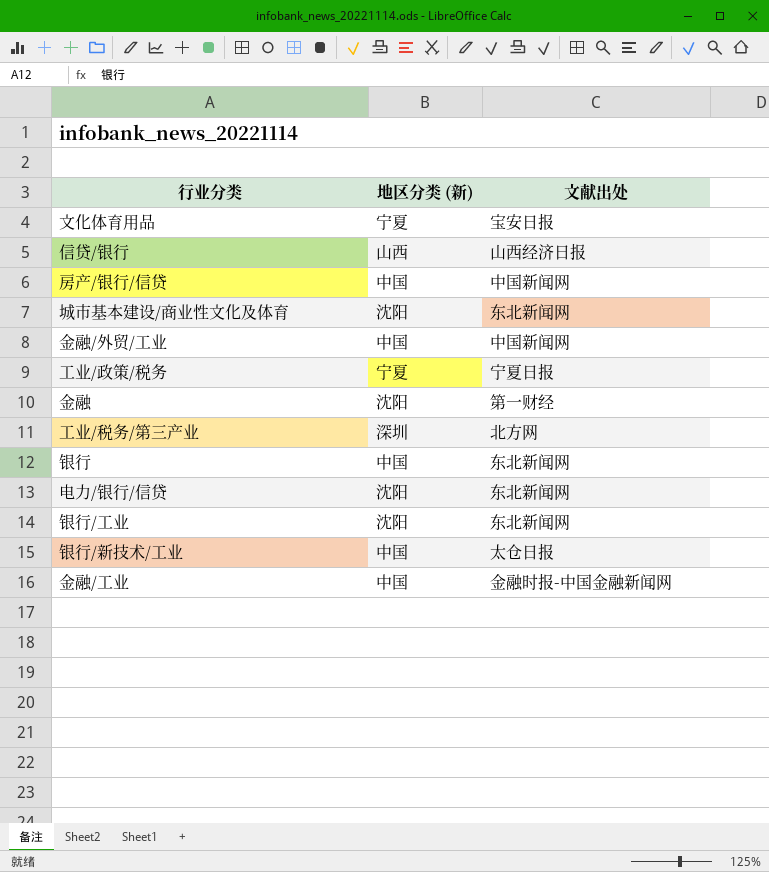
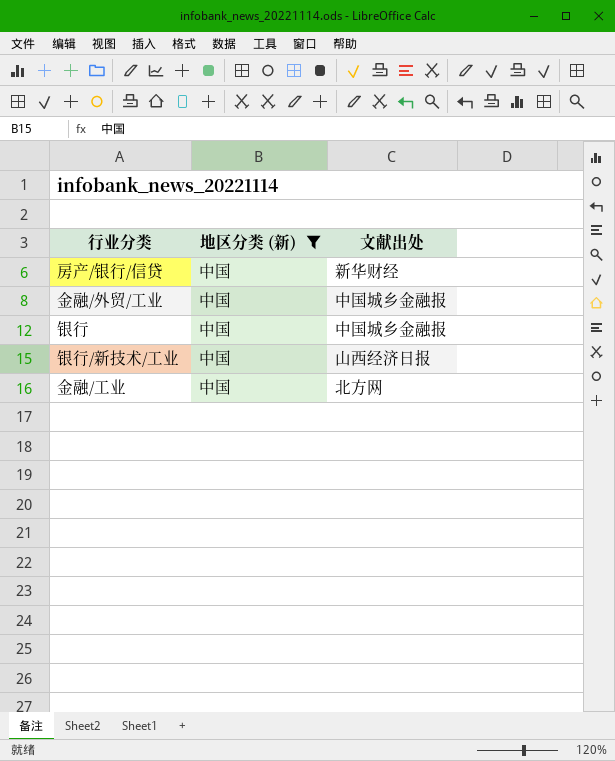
filter: none -> 地区分类 (新) = 中国
房产/银行/信贷 | 文献出处: 中国新闻网 -> 新华财经
金融/外贸/工业 | 文献出处: 中国新闻网 -> 中国城乡金融报
银行 | 文献出处: 东北新闻网 -> 中国城乡金融报
银行/新技术/工业 | 文献出处: 太仓日报 -> 山西经济日报
金融/工业 | 文献出处: 金融时报-中国金融新闻网 -> 北方网

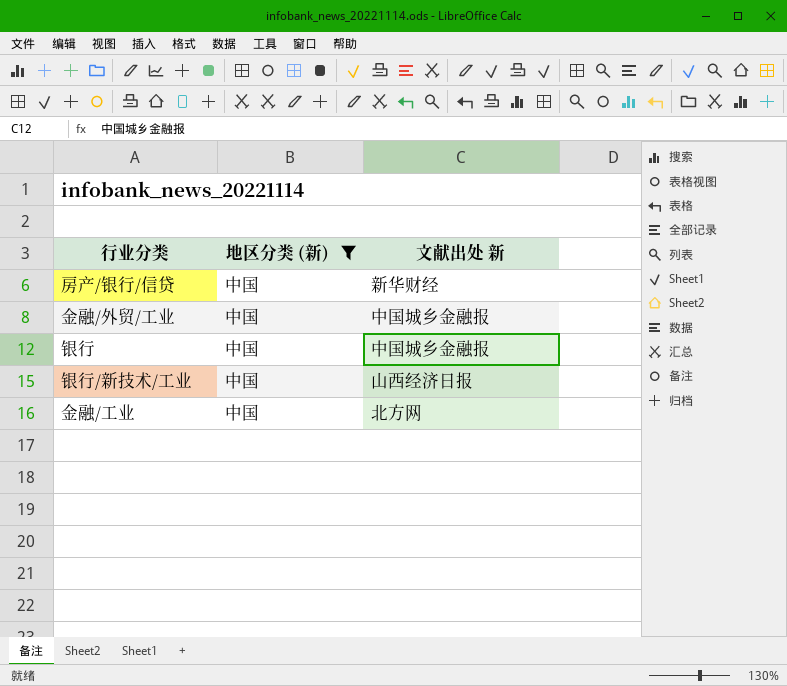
column name: 文献出处 -> 文献出处 新

